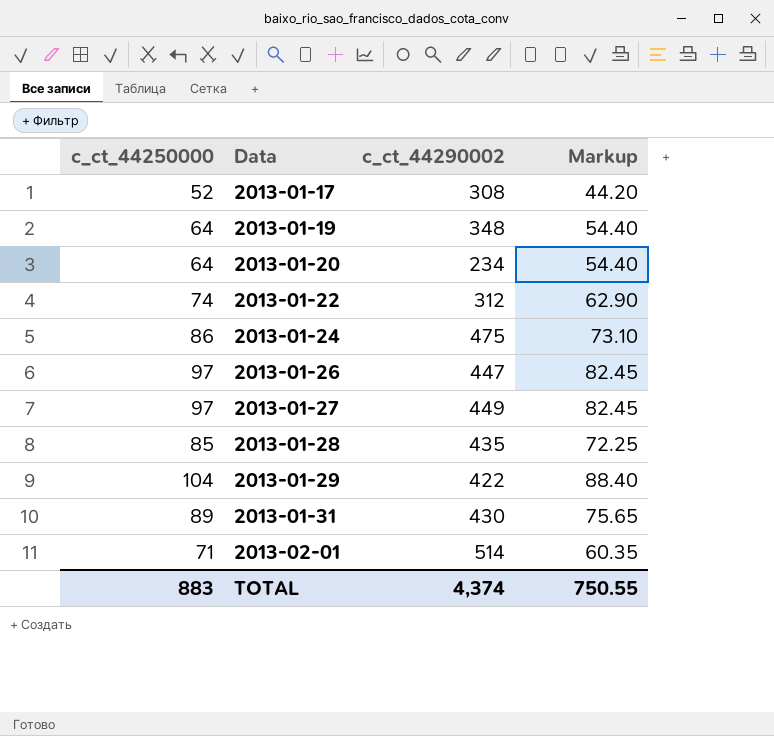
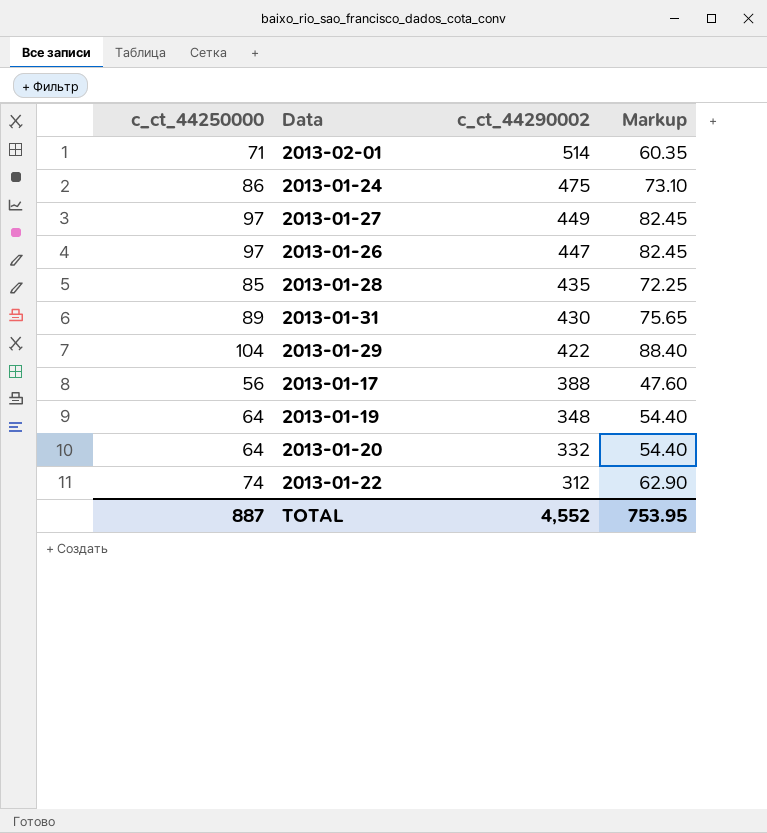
row order: Data ascending -> c_ct_44290002 descending
2013-01-17 | c_ct_44250000: 52 -> 56
2013-01-17 | c_ct_44290002: 308 -> 388
2013-01-17 | Markup: 44.20 -> 47.60
2013-01-20 | c_ct_44290002: 234 -> 332
TOTAL | c_ct_44250000: 883 -> 887
TOTAL | c_ct_44290002: 4,374 -> 4,552
TOTAL | Markup: 750.55 -> 753.95

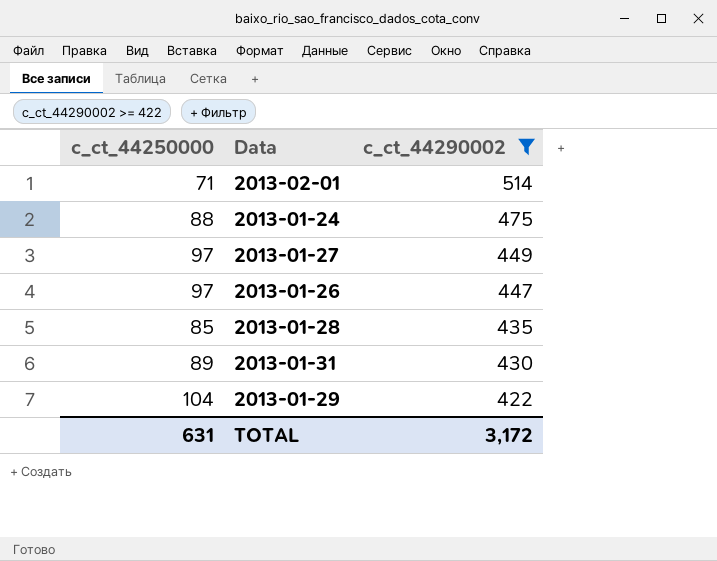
filter: none -> c_ct_44290002 >= 422
column Markup | formula: [c_ct_44250000] * 0.85 -> none
2013-01-24 | c_ct_44250000: 86 -> 88
TOTAL | c_ct_44250000: 887 -> 631
TOTAL | c_ct_44290002: 4,552 -> 3,172

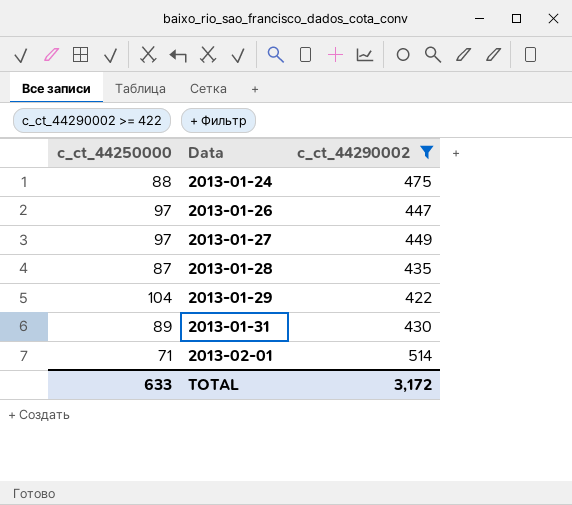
row order: c_ct_44290002 descending -> Data ascending
2013-01-28 | c_ct_44250000: 85 -> 87
TOTAL | c_ct_44250000: 631 -> 633

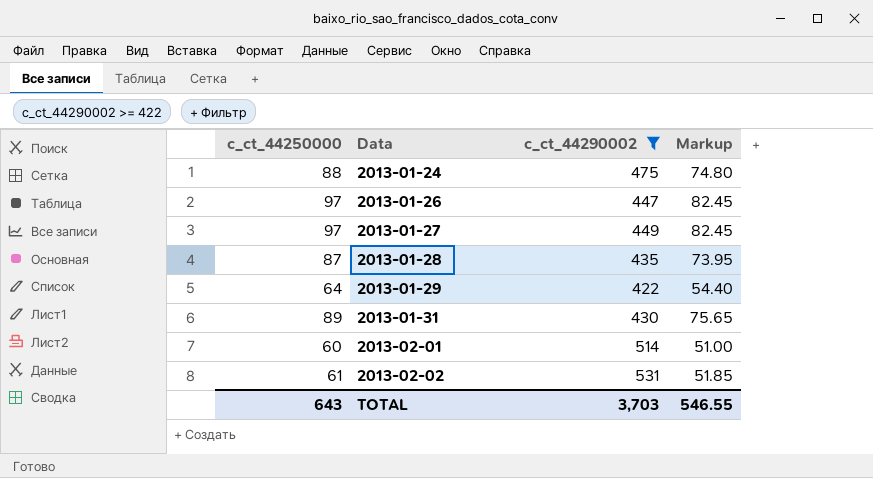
column Markup | formula: none -> [c_ct_44250000] * 0.85
2013-01-29 | c_ct_44250000: 104 -> 64
2013-02-01 | c_ct_44250000: 71 -> 60
row 2013-02-02: none -> 61 | 531 | 51.85
TOTAL | c_ct_44250000: 633 -> 643
TOTAL | c_ct_44290002: 3,172 -> 3,703

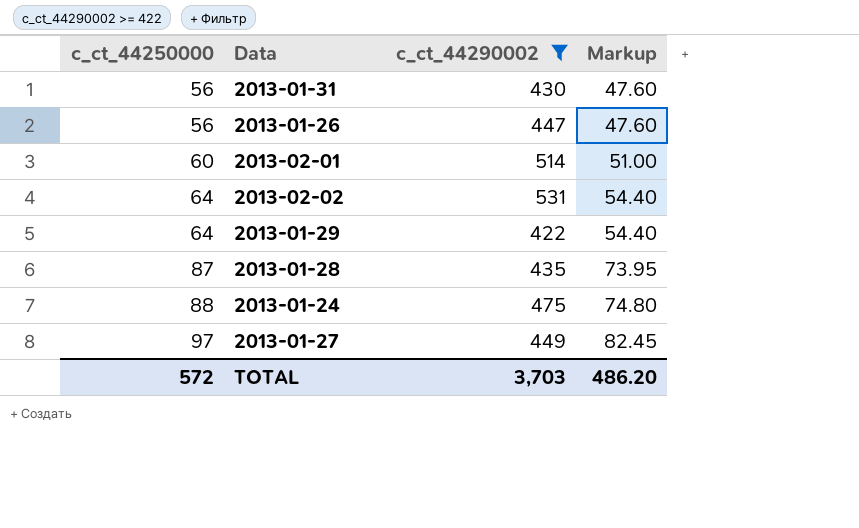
row order: Data ascending -> c_ct_44250000 ascending
2013-01-31 | c_ct_44250000: 89 -> 56
2013-01-31 | Markup: 75.65 -> 47.60
2013-01-26 | c_ct_44250000: 97 -> 56
2013-01-26 | Markup: 82.45 -> 47.60
2013-02-02 | c_ct_44250000: 61 -> 64
2013-02-02 | Markup: 51.85 -> 54.40
TOTAL | c_ct_44250000: 643 -> 572
TOTAL | Markup: 546.55 -> 486.20

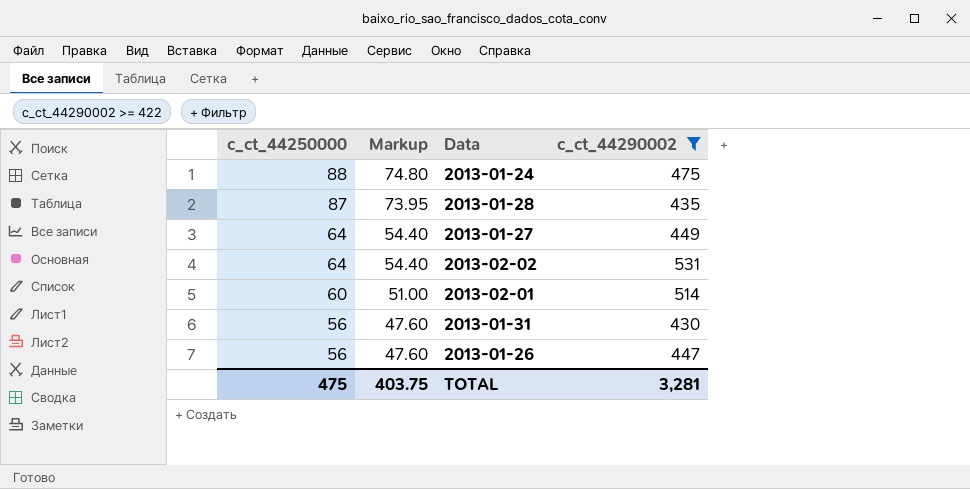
row order: c_ct_44250000 ascending -> c_ct_44250000 descending
column Markup | position: 4 -> 2
row 2013-01-29: 64 | 422 | 54.40 -> none
2013-01-27 | c_ct_44250000: 97 -> 64
2013-01-27 | Markup: 82.45 -> 54.40
TOTAL | c_ct_44250000: 572 -> 475
TOTAL | Markup: 486.20 -> 403.75
TOTAL | c_ct_44290002: 3,703 -> 3,281

